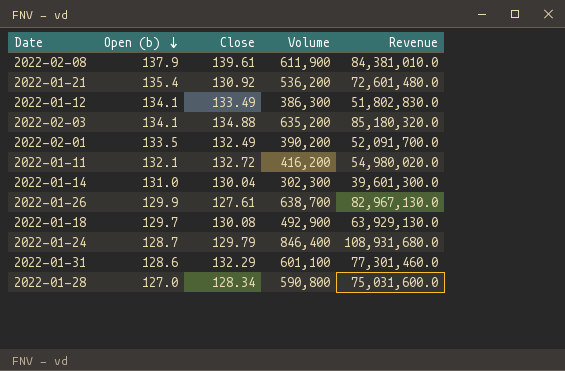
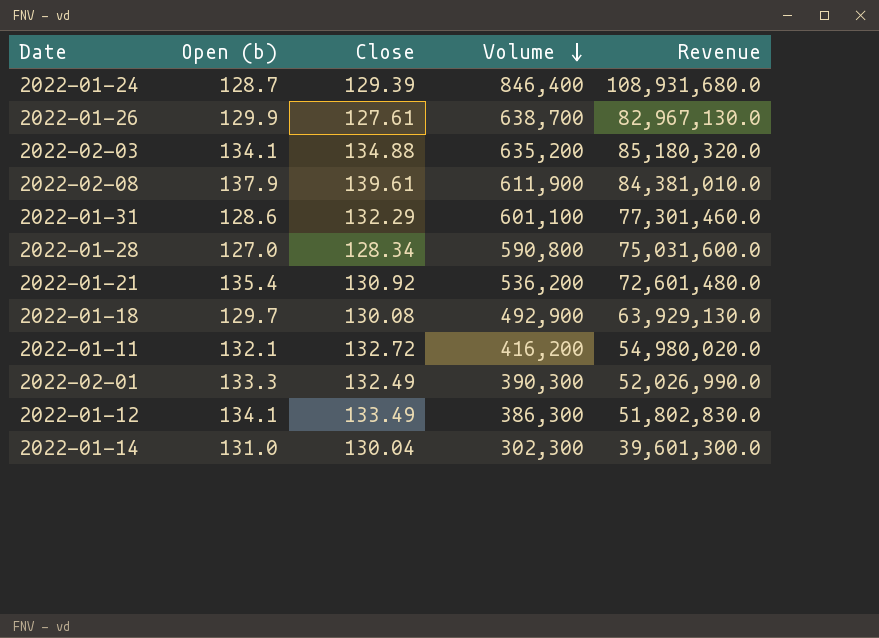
row order: Open (b) descending -> Volume descending
2022-01-24 | Close: 129.79 -> 129.39
2022-02-01 | Open (b): 133.5 -> 133.3
2022-02-01 | Volume: 390,200 -> 390,300
2022-02-01 | Revenue: 52,091,700.0 -> 52,026,990.0

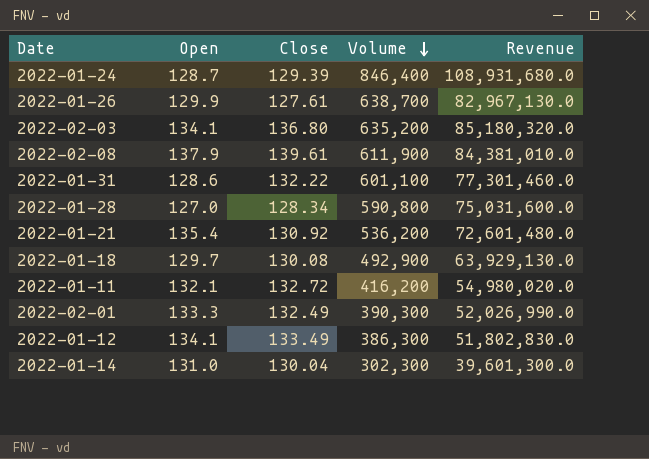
column name: Open (b) -> Open
2022-02-03 | Close: 134.88 -> 136.80
2022-01-31 | Close: 132.29 -> 132.22

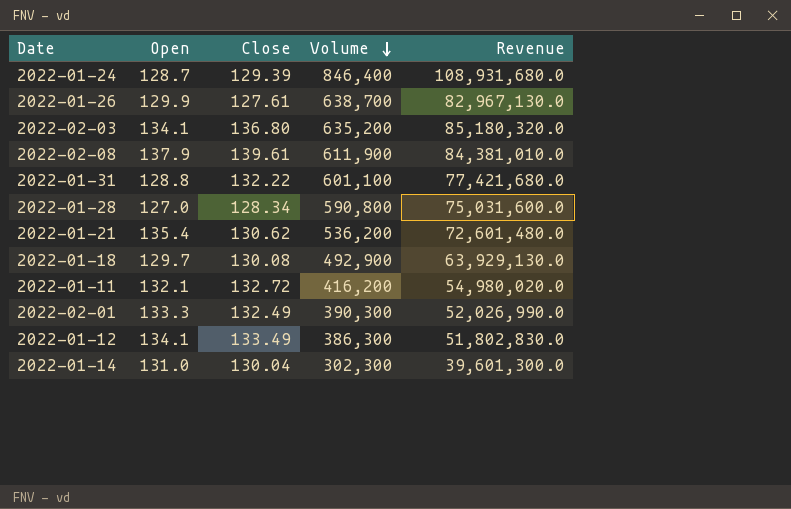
2022-01-31 | Open: 128.6 -> 128.8
2022-01-31 | Revenue: 77,301,460.0 -> 77,421,680.0
2022-01-21 | Close: 130.92 -> 130.62

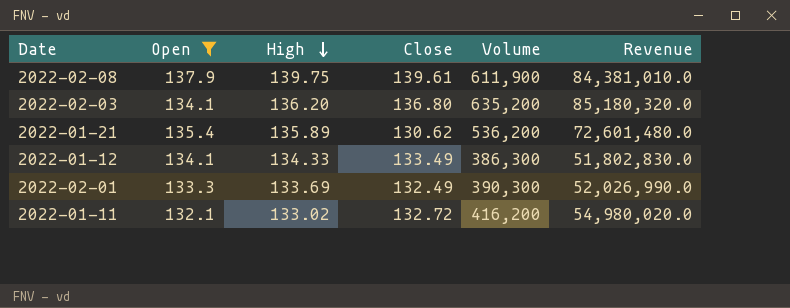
filter: none -> Open >= 132.1
row order: Volume descending -> High descending
column High | position: none -> 3

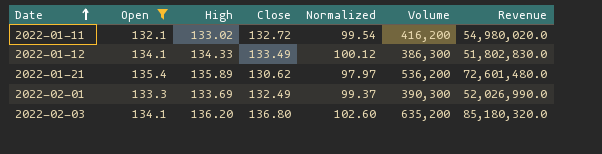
row order: High descending -> Date ascending
column Normalized | formula: none -> [Close] * 0.75
row 2022-02-08: 137.9 | 139.75 | 139.61 | 611,900 | 84,381,010.0 -> none

